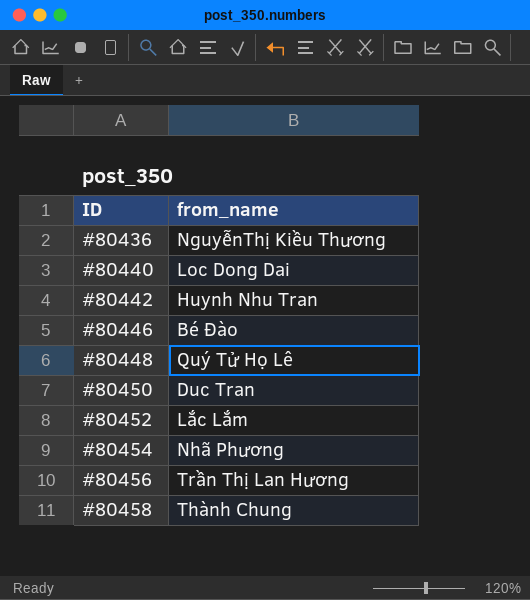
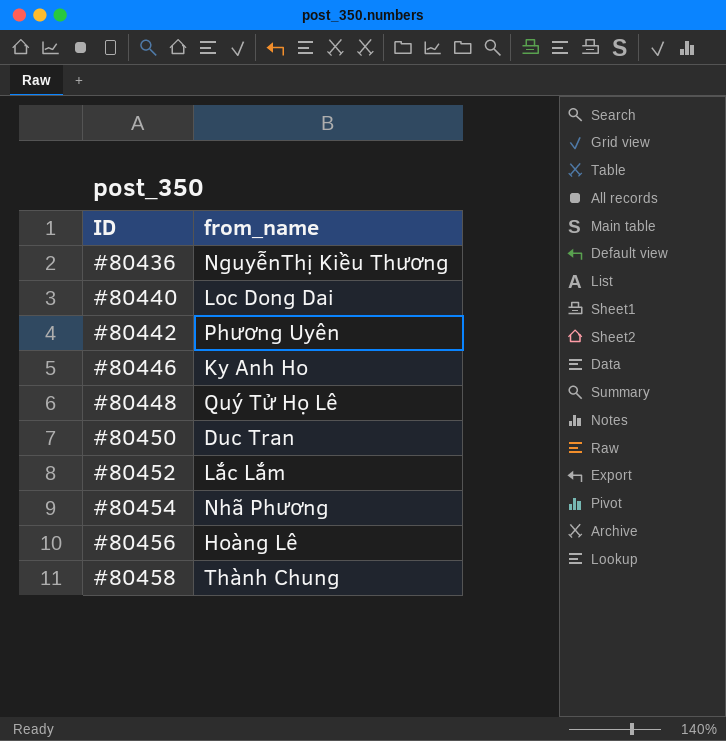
#80442 | from_name: Huynh Nhu Tran -> Phương Uyên
#80446 | from_name: Bé Đào -> Ky Anh Ho
#80456 | from_name: Trần Thị Lan Hương -> Hoàng Lê

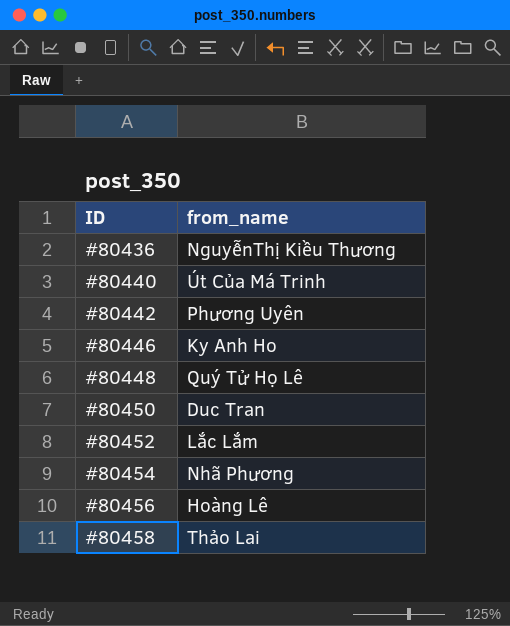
#80440 | from_name: Loc Dong Dai -> Út Của Má Trinh
#80458 | from_name: Thành Chung -> Thảo Lai

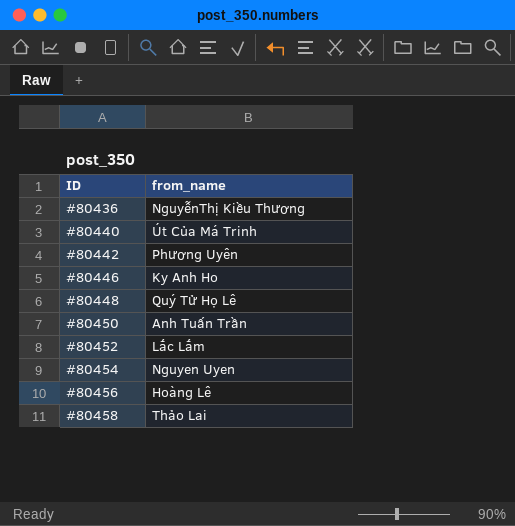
#80450 | from_name: Duc Tran -> Anh Tuấn Trần
#80454 | from_name: Nhã Phương -> Nguyen Uyen

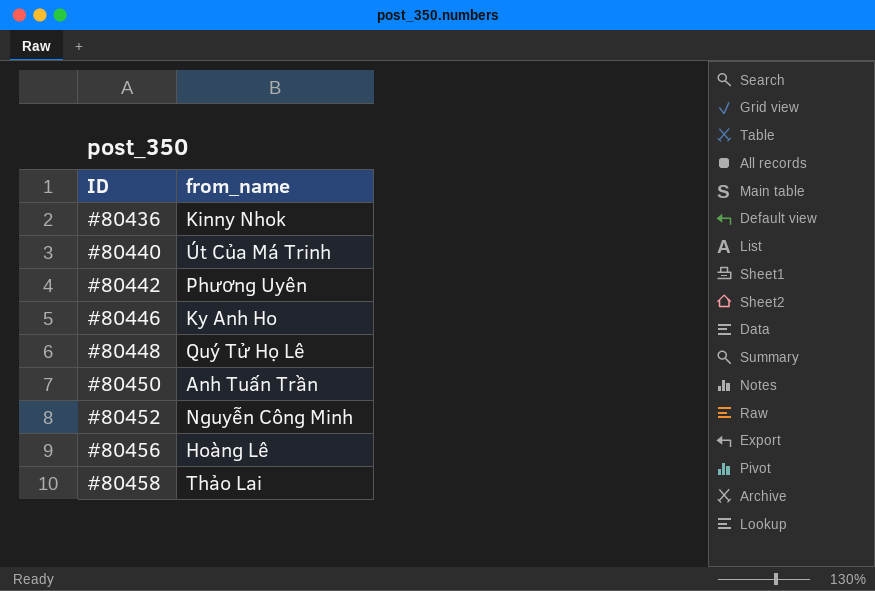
row #80454: Nguyen Uyen -> none
#80436 | from_name: NguyễnThị Kiều Thương -> Kinny Nhok
#80452 | from_name: Lắc Lắm -> Nguyễn Công Minh

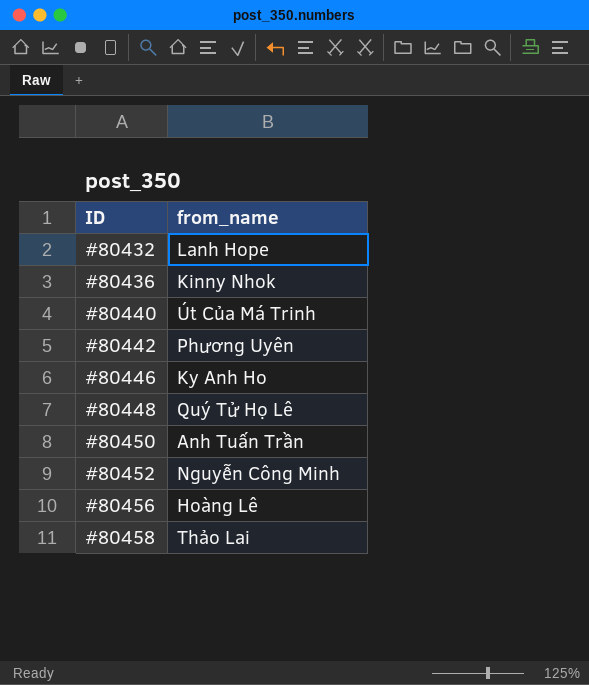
row #80432: none -> Lanh Hope

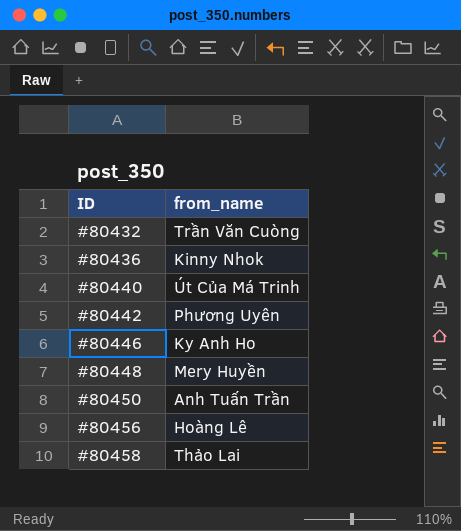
row #80452: Nguyễn Công Minh -> none
#80432 | from_name: Lanh Hope -> Trần Văn Cuòng
#80448 | from_name: Quý Tử Họ Lê -> Mery Huyền

